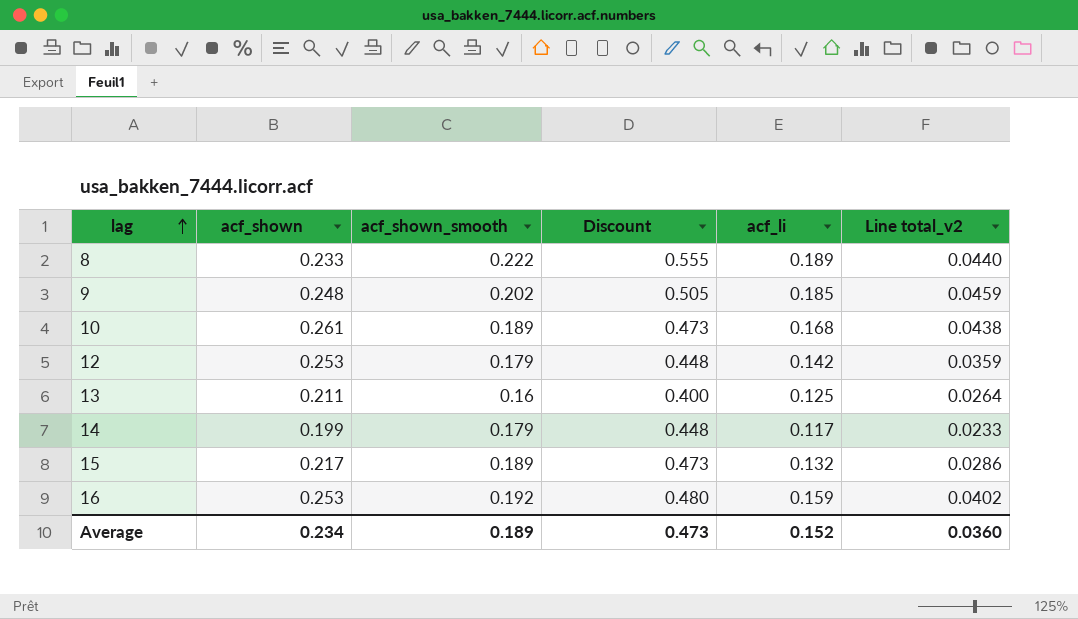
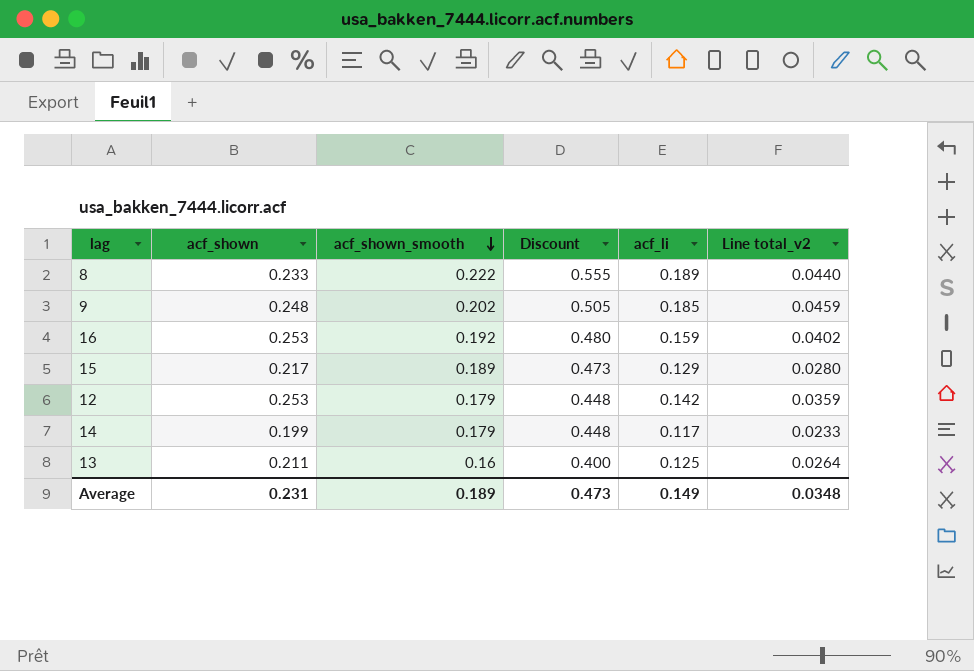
row order: lag ascending -> acf_shown_smooth descending
row 10: 0.261 | 0.189 | 0.473 | 0.168 | 0.0438 -> none
15 | acf_li: 0.132 -> 0.129
15 | Line total_v2: 0.0286 -> 0.0280
Average | acf_shown: 0.234 -> 0.231
Average | acf_li: 0.152 -> 0.149
Average | Line total_v2: 0.0360 -> 0.0348

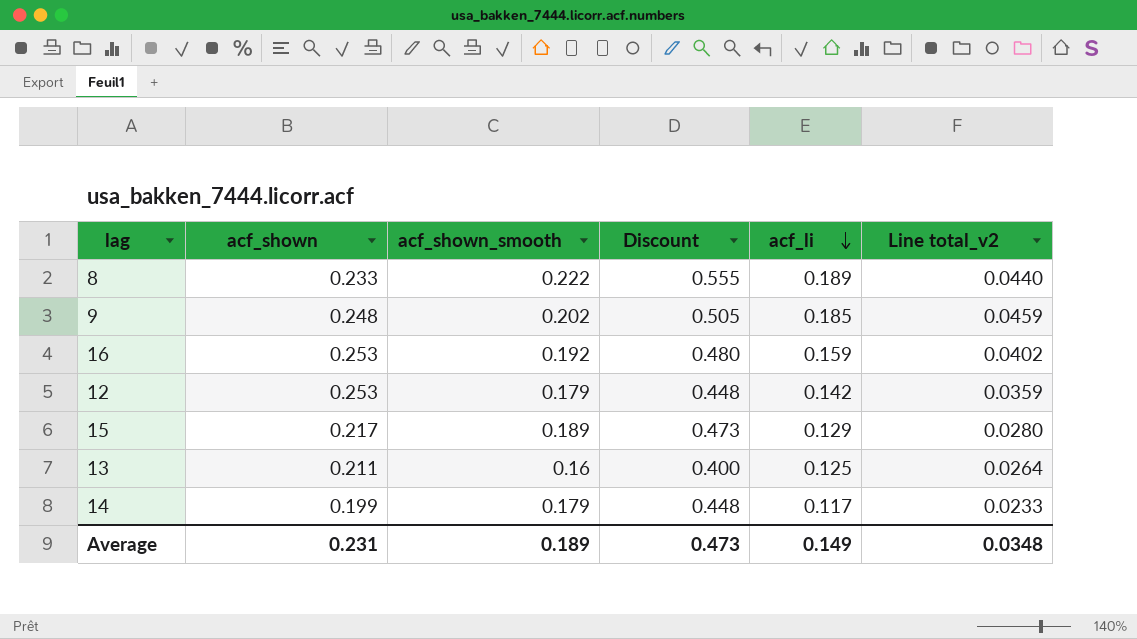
row order: acf_shown_smooth descending -> acf_li descending

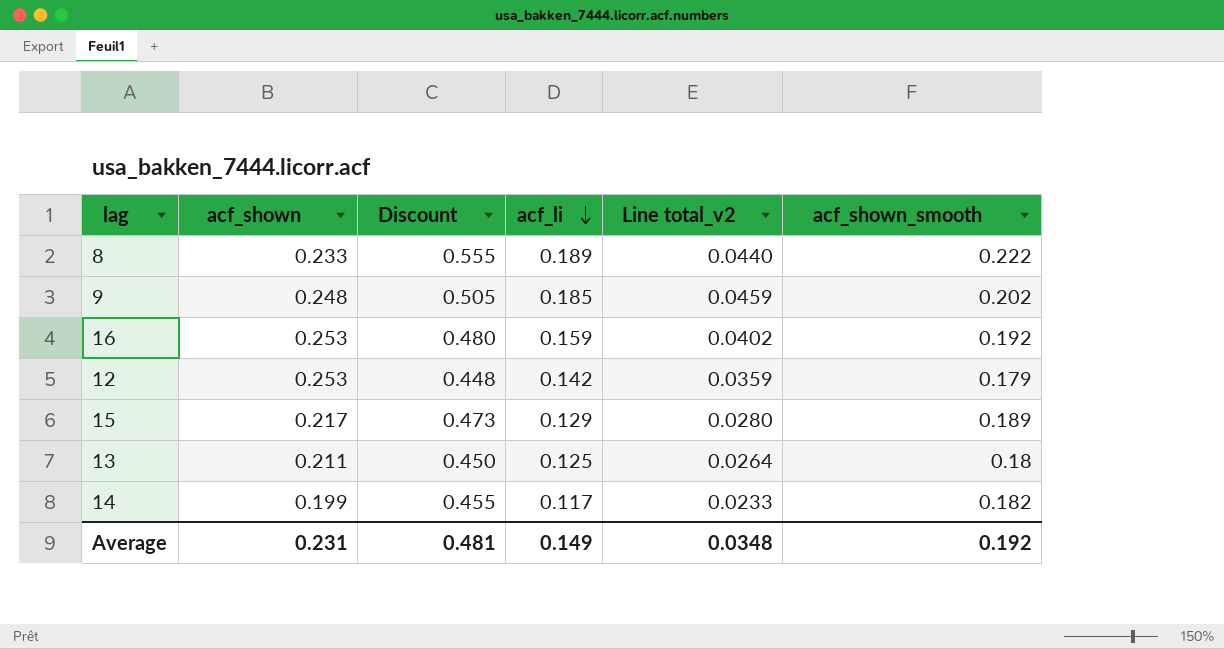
column acf_shown_smooth | position: 3 -> 6
13 | Discount: 0.400 -> 0.450
13 | acf_shown_smooth: 0.16 -> 0.18
14 | Discount: 0.448 -> 0.455
14 | acf_shown_smooth: 0.179 -> 0.182
Average | Discount: 0.473 -> 0.481
Average | acf_shown_smooth: 0.189 -> 0.192

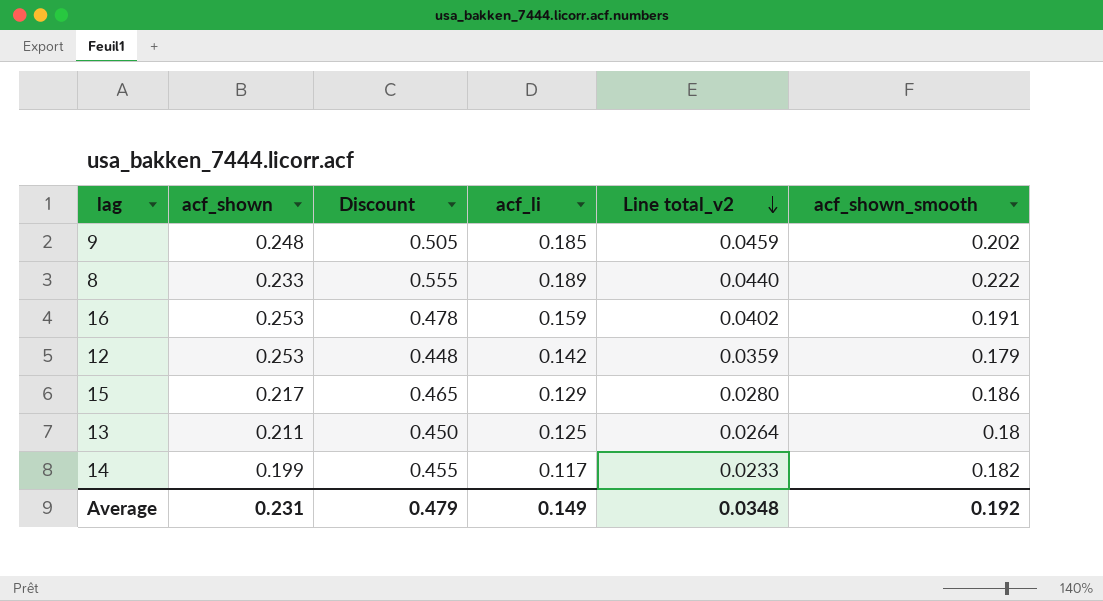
row order: acf_li descending -> Line total_v2 descending
16 | Discount: 0.480 -> 0.478
16 | acf_shown_smooth: 0.192 -> 0.191
15 | Discount: 0.473 -> 0.465
15 | acf_shown_smooth: 0.189 -> 0.186
Average | Discount: 0.481 -> 0.479

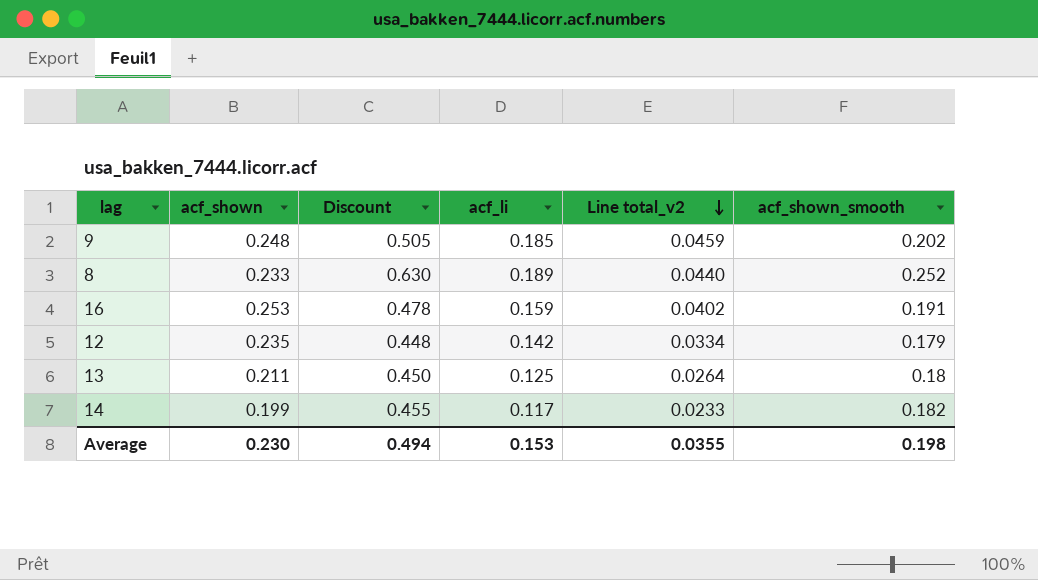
row 15: 0.217 | 0.465 | 0.129 | 0.0280 | 0.186 -> none
8 | Discount: 0.555 -> 0.630
8 | acf_shown_smooth: 0.222 -> 0.252
12 | acf_shown: 0.253 -> 0.235
12 | Line total_v2: 0.0359 -> 0.0334
Average | acf_shown: 0.231 -> 0.230
Average | Discount: 0.479 -> 0.494
Average | acf_li: 0.149 -> 0.153
Average | Line total_v2: 0.0348 -> 0.0355
Average | acf_shown_smooth: 0.192 -> 0.198

